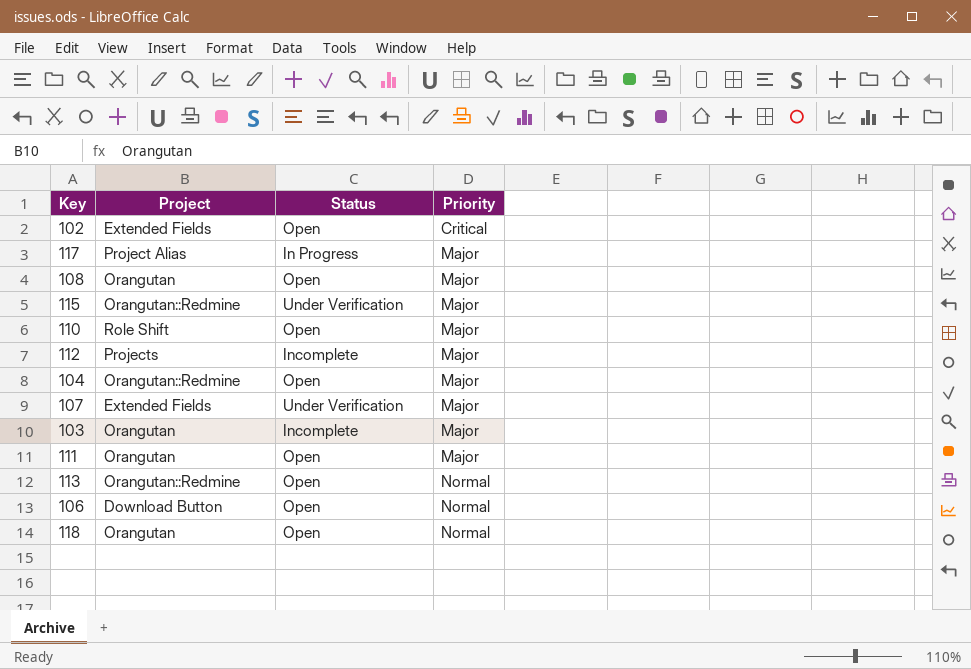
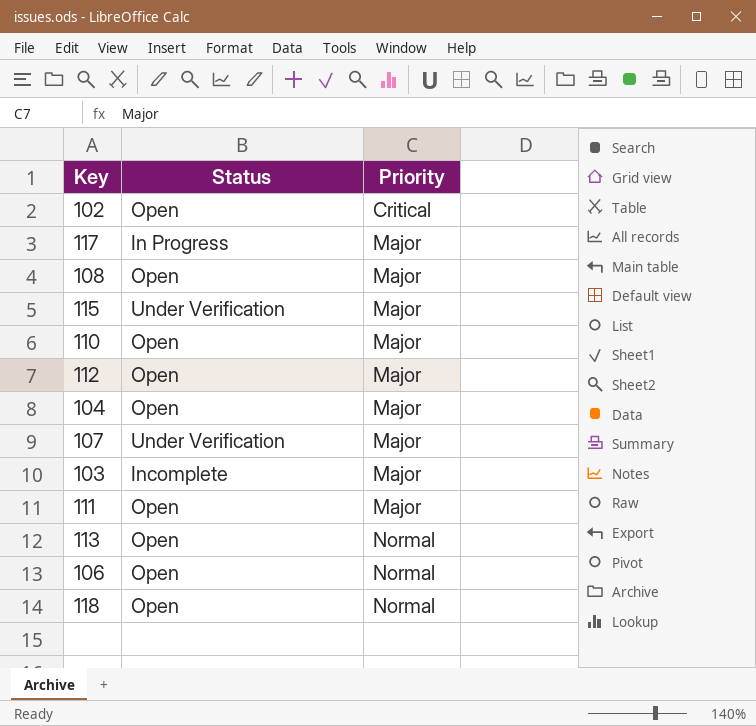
column Project | position: 2 -> none
112 | Status: Incomplete -> Open

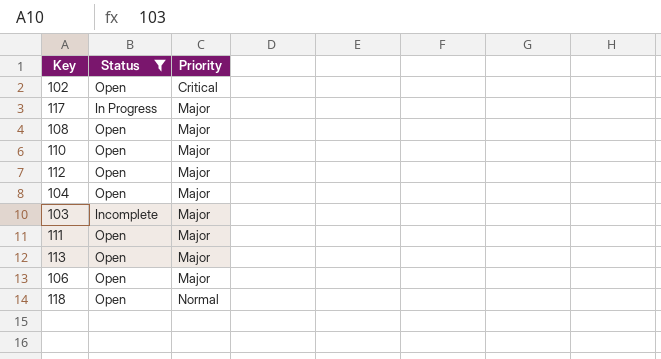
filter: none -> Status != Under Verification
113 | Priority: Normal -> Major
106 | Priority: Normal -> Major

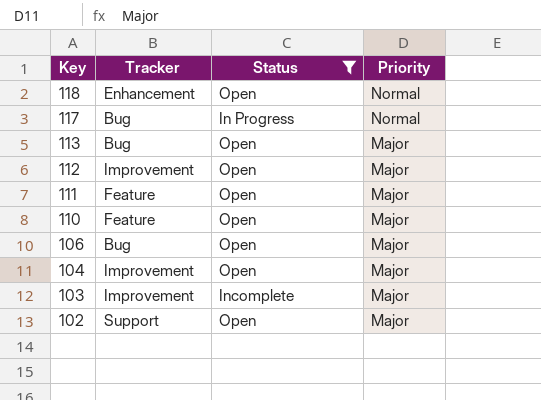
row order: Priority ascending -> Key descending
column Tracker | position: none -> 2
row 108: Open | Major -> none
117 | Priority: Major -> Normal
102 | Priority: Critical -> Major

